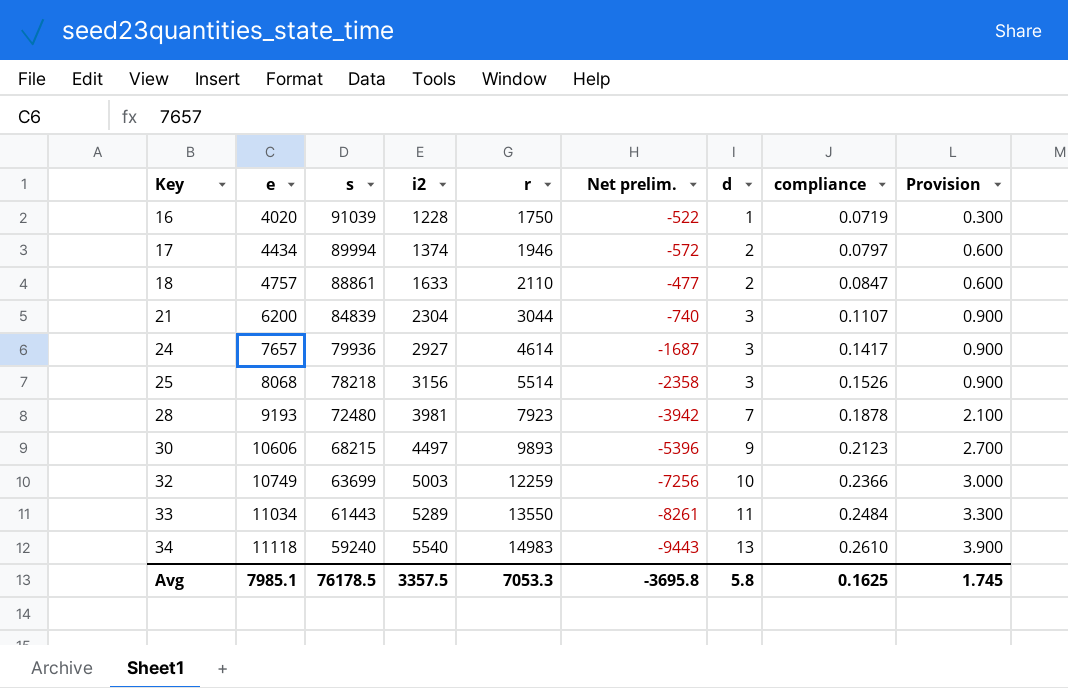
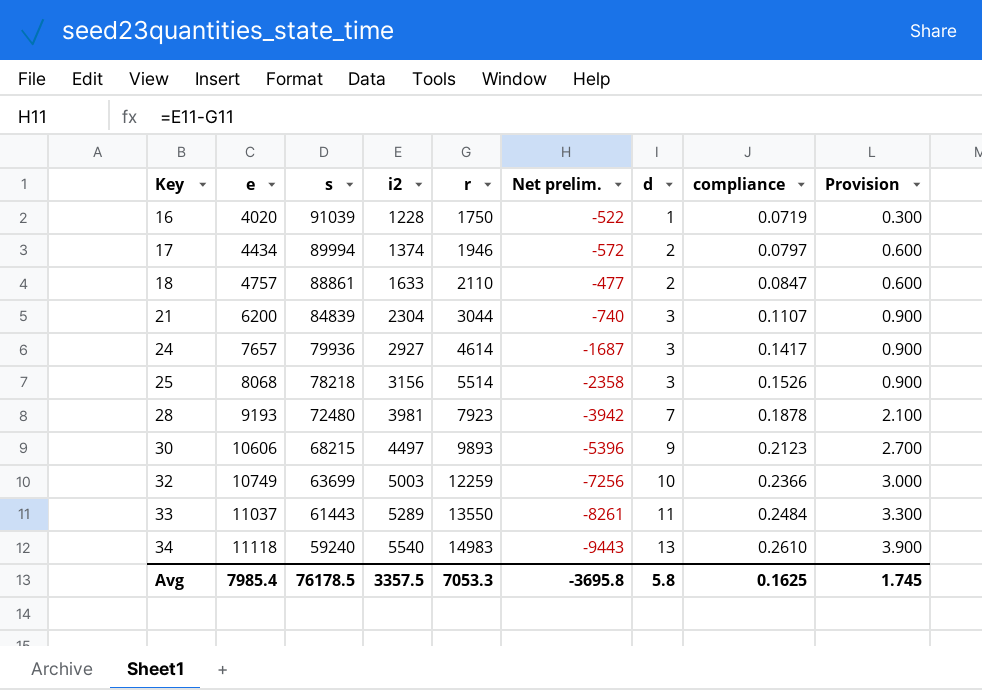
33 | e: 11034 -> 11037
Avg | e: 7985.1 -> 7985.4

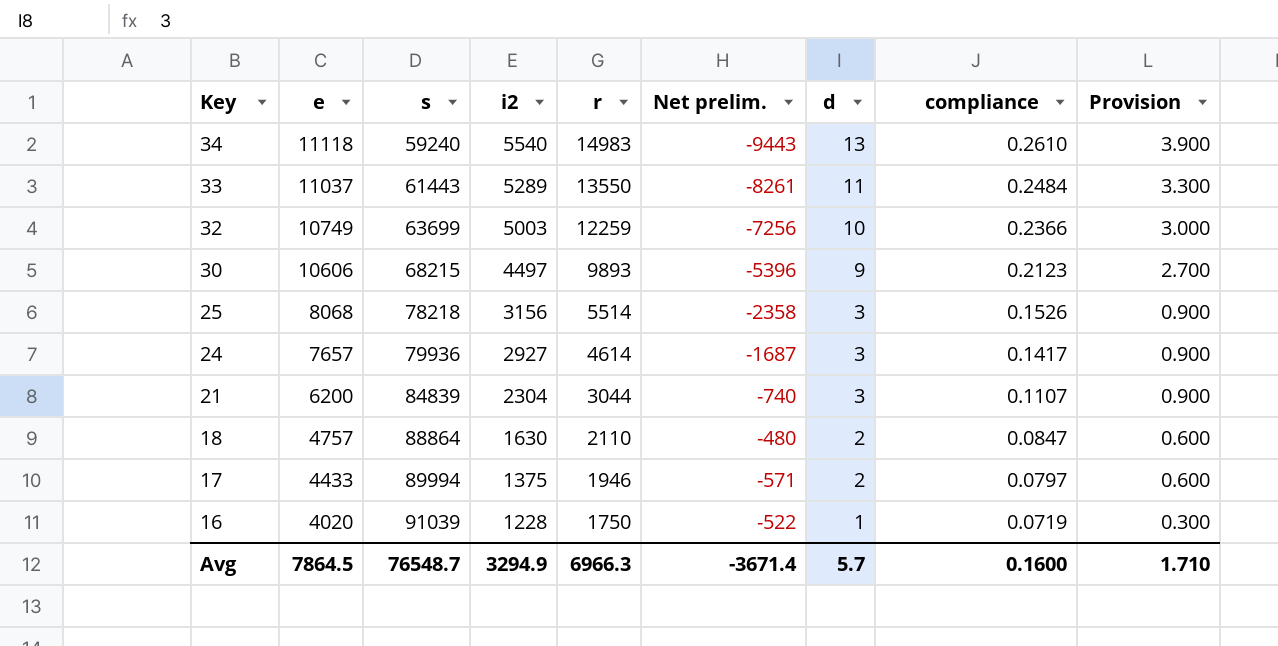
row order: Key ascending -> Key descending
row 28: 9193 | 72480 | 3981 | 7923 | -3942 | 7 | 0.1878 | 2.100 -> none
18 | s: 88861 -> 88864
18 | i2: 1633 -> 1630
18 | Net prelim.: -477 -> -480
17 | e: 4434 -> 4433
17 | i2: 1374 -> 1375
17 | Net prelim.: -572 -> -571
Avg | e: 7985.4 -> 7864.5
Avg | s: 76178.5 -> 76548.7
Avg | i2: 3357.5 -> 3294.9
Avg | r: 7053.3 -> 6966.3
Avg | Net prelim.: -3695.8 -> -3671.4
Avg | d: 5.8 -> 5.7
Avg | compliance: 0.1625 -> 0.1600
Avg | Provision: 1.745 -> 1.710

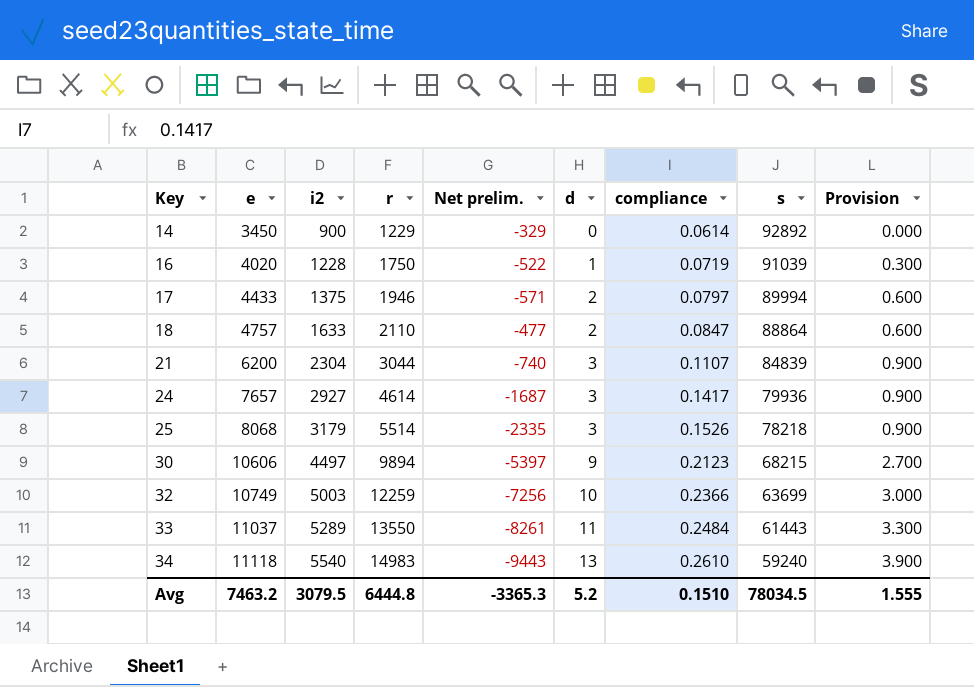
row order: Key descending -> Key ascending
column s | position: 3 -> 8
row 14: none -> 3450 | 900 | 1229 | -329 | 0 | 0.0614 | 92892 | 0.000
18 | i2: 1630 -> 1633
18 | Net prelim.: -480 -> -477
25 | i2: 3156 -> 3179
25 | Net prelim.: -2358 -> -2335
30 | r: 9893 -> 9894
30 | Net prelim.: -5396 -> -5397
Avg | e: 7864.5 -> 7463.2
Avg | i2: 3294.9 -> 3079.5
Avg | r: 6966.3 -> 6444.8
Avg | Net prelim.: -3671.4 -> -3365.3
Avg | d: 5.7 -> 5.2
Avg | compliance: 0.1600 -> 0.1510
Avg | s: 76548.7 -> 78034.5
Avg | Provision: 1.710 -> 1.555

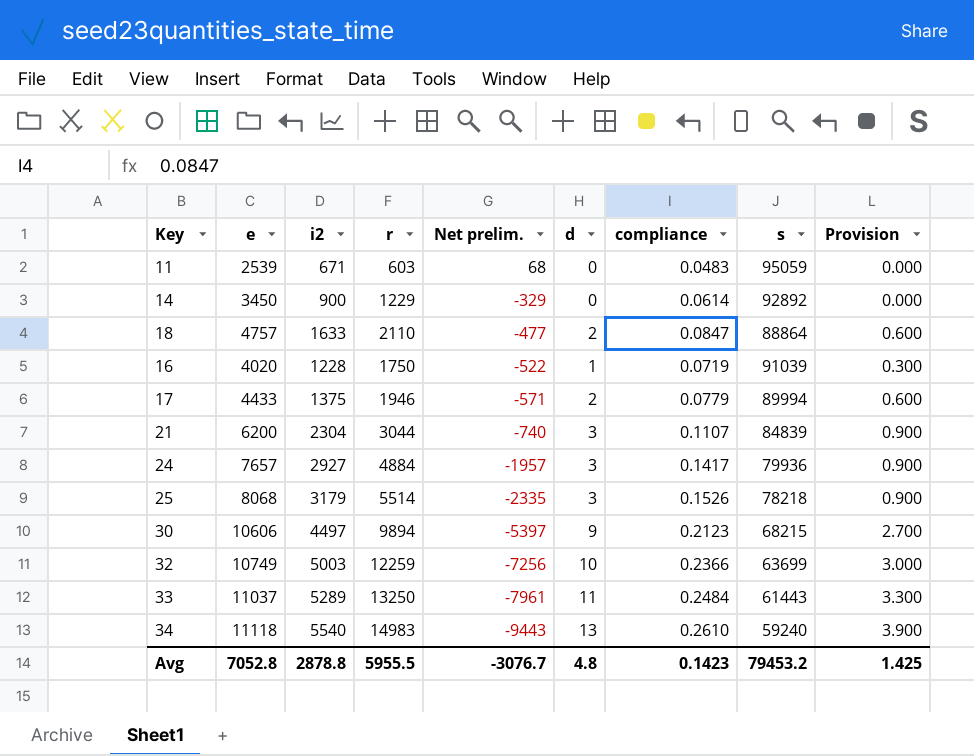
row order: Key ascending -> Net prelim. descending
row 11: none -> 2539 | 671 | 603 | 68 | 0 | 0.0483 | 95059 | 0.000
17 | compliance: 0.0797 -> 0.0779
24 | r: 4614 -> 4884
24 | Net prelim.: -1687 -> -1957
33 | r: 13550 -> 13250
33 | Net prelim.: -8261 -> -7961
Avg | e: 7463.2 -> 7052.8
Avg | i2: 3079.5 -> 2878.8
Avg | r: 6444.8 -> 5955.5
Avg | Net prelim.: -3365.3 -> -3076.7
Avg | d: 5.2 -> 4.8
Avg | compliance: 0.1510 -> 0.1423
Avg | s: 78034.5 -> 79453.2
Avg | Provision: 1.555 -> 1.425

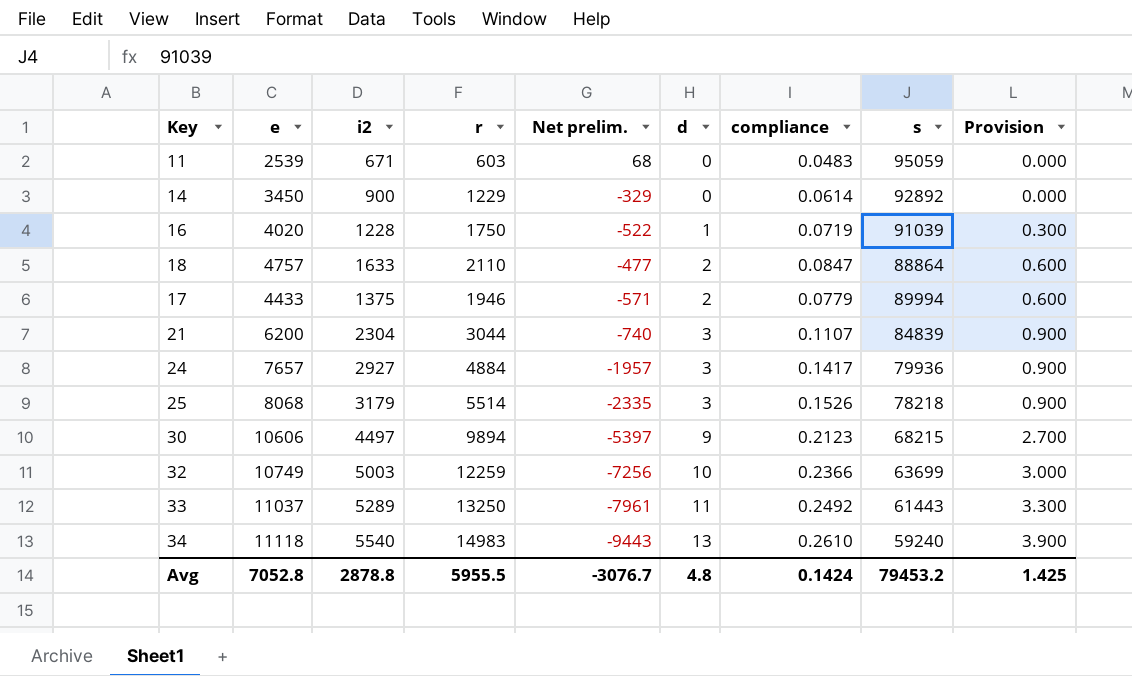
row order: Net prelim. descending -> d ascending
33 | compliance: 0.2484 -> 0.2492
Avg | compliance: 0.1423 -> 0.1424

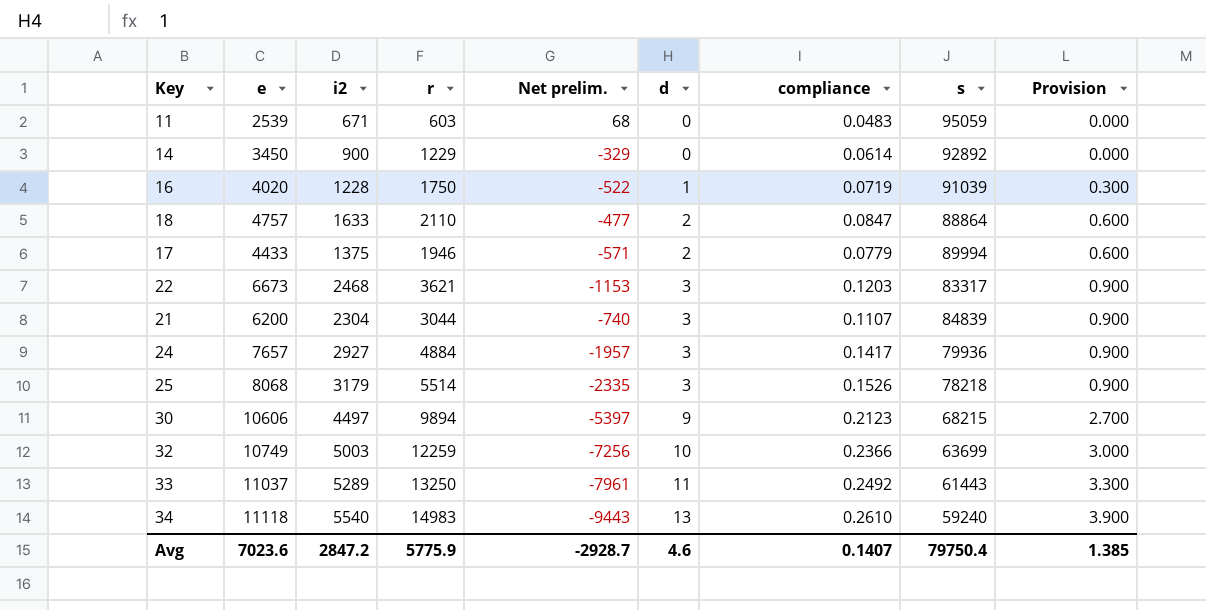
row 22: none -> 6673 | 2468 | 3621 | -1153 | 3 | 0.1203 | 83317 | 0.900
Avg | e: 7052.8 -> 7023.6
Avg | i2: 2878.8 -> 2847.2
Avg | r: 5955.5 -> 5775.9
Avg | Net prelim.: -3076.7 -> -2928.7
Avg | d: 4.8 -> 4.6
Avg | compliance: 0.1424 -> 0.1407
Avg | s: 79453.2 -> 79750.4
Avg | Provision: 1.425 -> 1.385

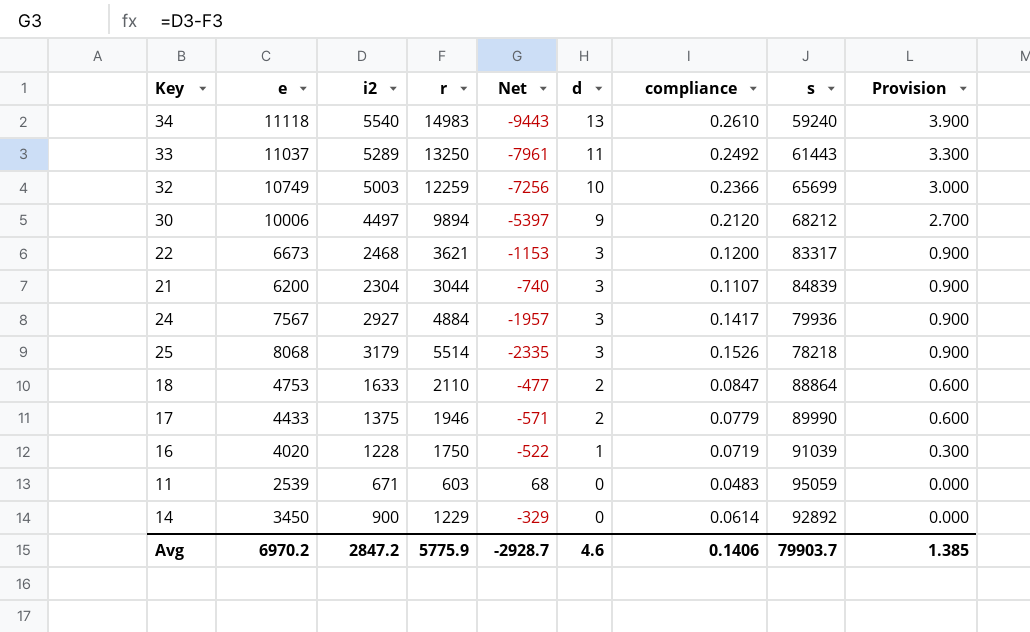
row order: d ascending -> d descending
column name: Net prelim. -> Net
32 | s: 63699 -> 65699
30 | e: 10606 -> 10006
30 | compliance: 0.2123 -> 0.2120
30 | s: 68215 -> 68212
22 | compliance: 0.1203 -> 0.1200
24 | e: 7657 -> 7567
18 | e: 4757 -> 4753
17 | s: 89994 -> 89990
Avg | e: 7023.6 -> 6970.2
Avg | compliance: 0.1407 -> 0.1406
Avg | s: 79750.4 -> 79903.7

